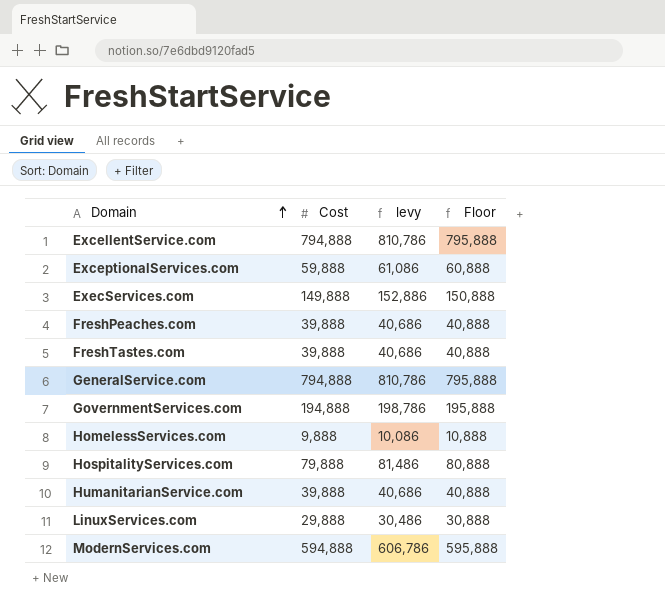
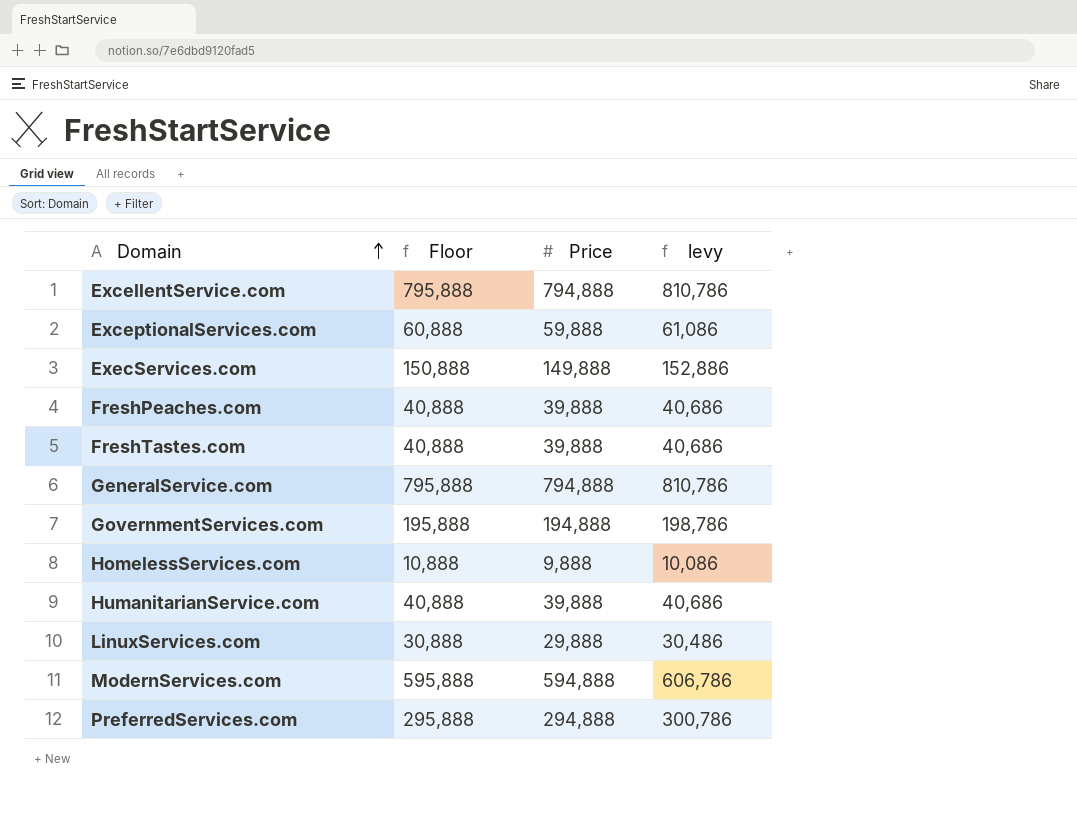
column Floor | position: 4 -> 2
column name: Cost -> Price
row HospitalityServices.com: 79,888 | 81,486 | 80,888 -> none
row PreferredServices.com: none -> 295,888 | 294,888 | 300,786

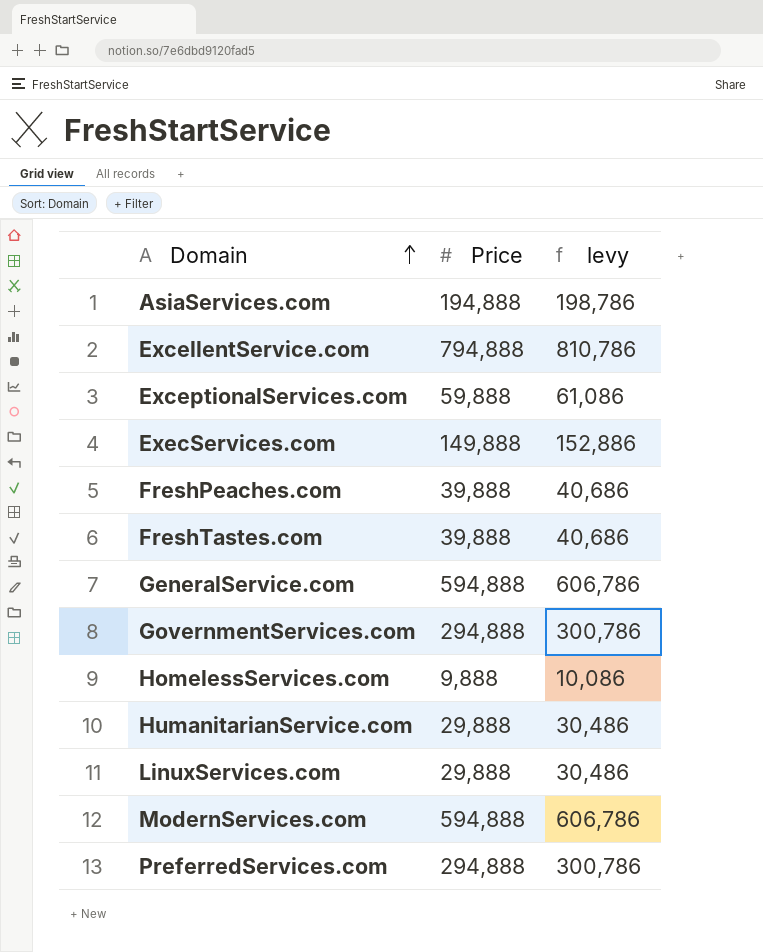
column Floor | formula: [Price] + 1000 -> none
row AsiaServices.com: none -> 194,888 | 198,786
GeneralService.com | Price: 794,888 -> 594,888
GeneralService.com | levy: 810,786 -> 606,786
GovernmentServices.com | Price: 194,888 -> 294,888
GovernmentServices.com | levy: 198,786 -> 300,786
HumanitarianService.com | Price: 39,888 -> 29,888
HumanitarianService.com | levy: 40,686 -> 30,486

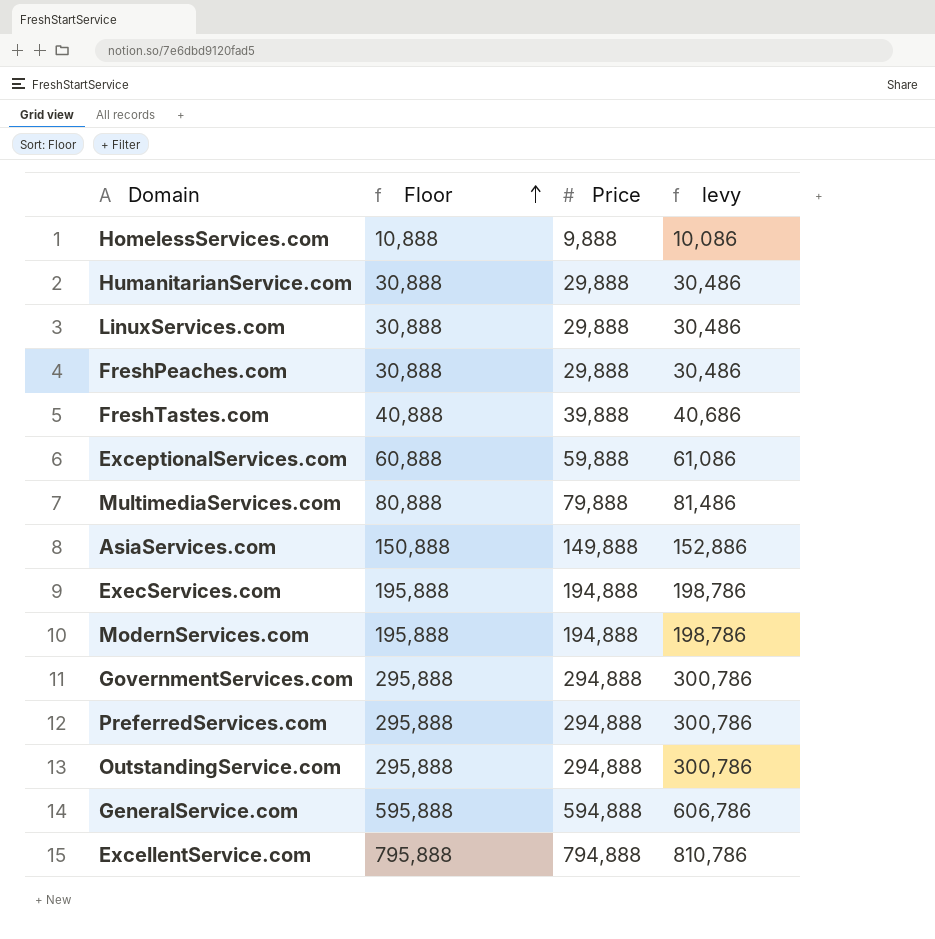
row order: Domain ascending -> Floor ascending
column Floor | formula: none -> [Price] + 1000
FreshPeaches.com | Price: 39,888 -> 29,888
FreshPeaches.com | levy: 40,686 -> 30,486
row MultimediaServices.com: none -> 80,888 | 79,888 | 81,486
AsiaServices.com | Price: 194,888 -> 149,888
AsiaServices.com | levy: 198,786 -> 152,886
ExecServices.com | Price: 149,888 -> 194,888
ExecServices.com | levy: 152,886 -> 198,786
ModernServices.com | Price: 594,888 -> 194,888
ModernServices.com | levy: 606,786 -> 198,786
row OutstandingService.com: none -> 295,888 | 294,888 | 300,786

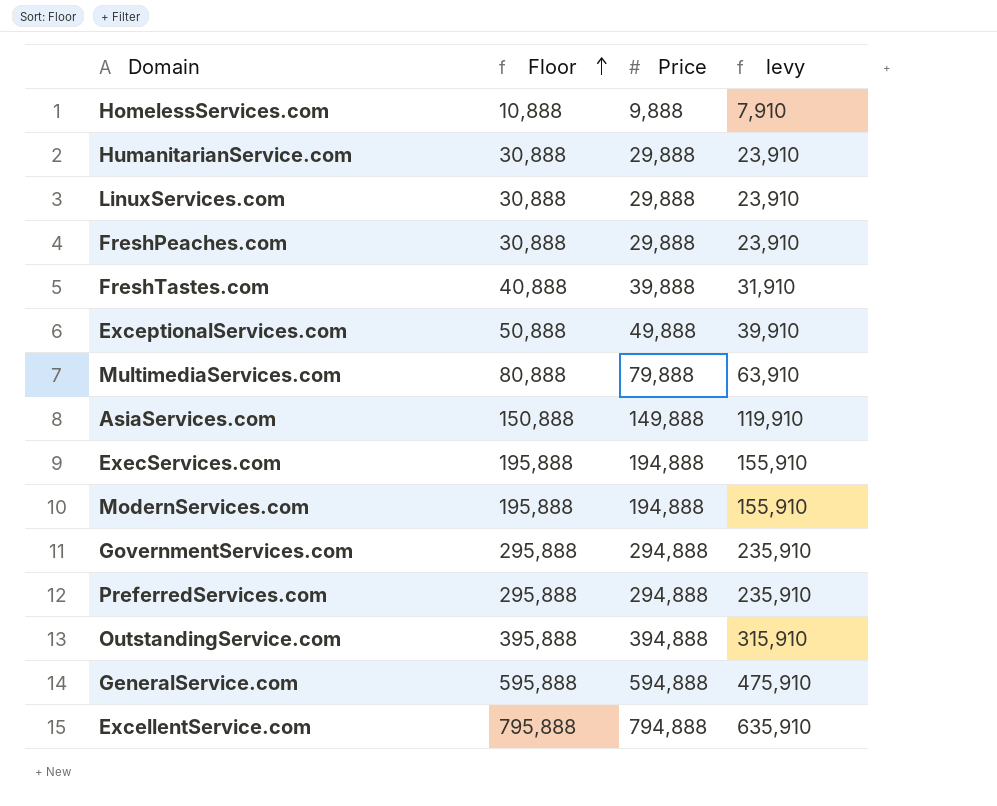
column levy | formula: [Price] * 1.02 -> [Price] * 0.8
ExceptionalServices.com | Floor: 60,888 -> 50,888
ExceptionalServices.com | Price: 59,888 -> 49,888
OutstandingService.com | Floor: 295,888 -> 395,888
OutstandingService.com | Price: 294,888 -> 394,888

